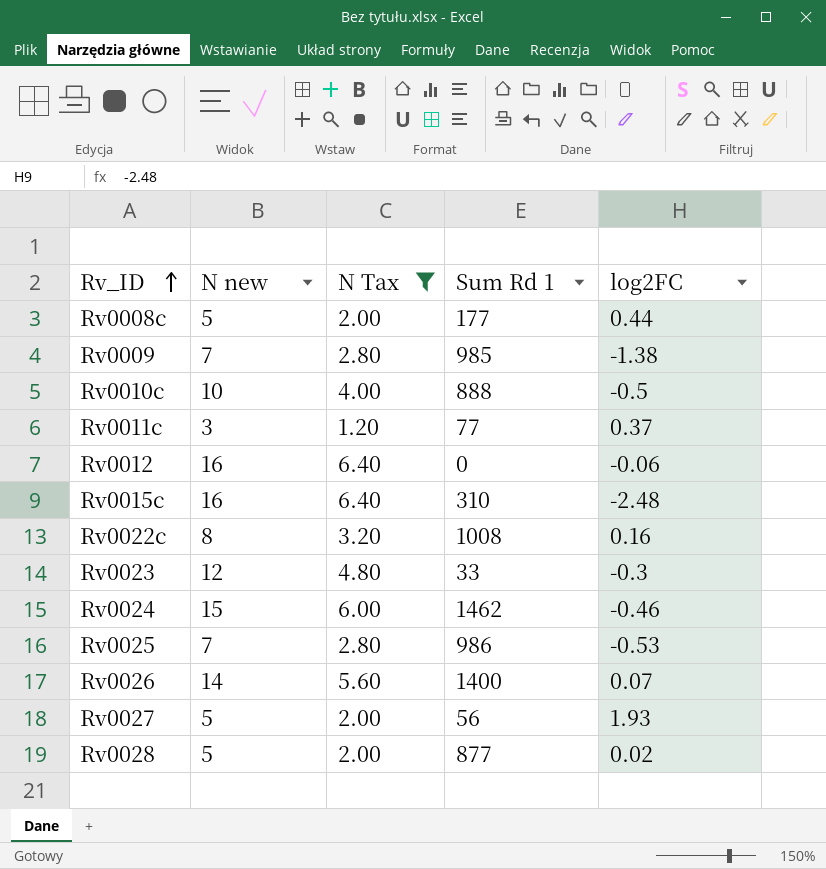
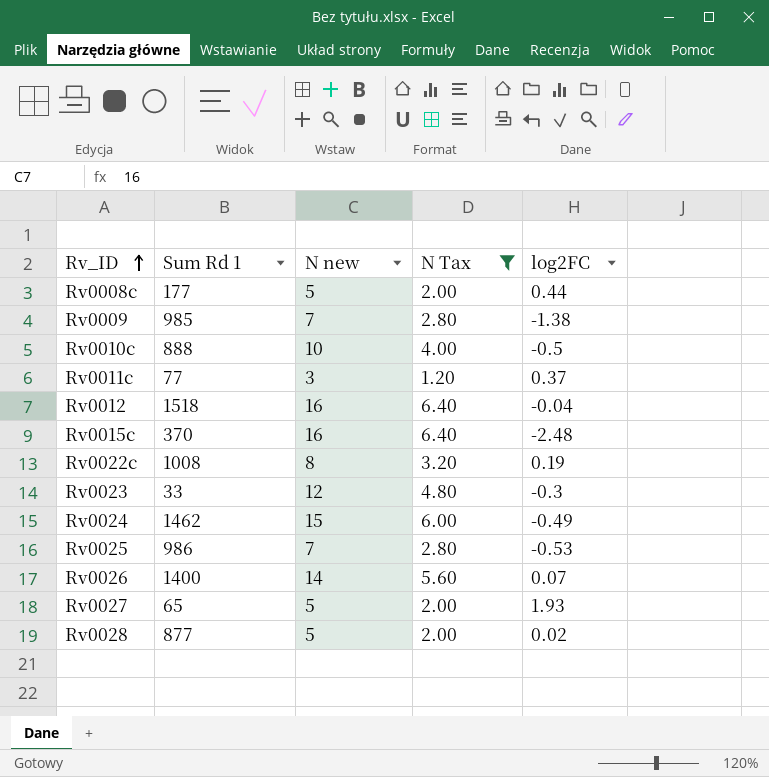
column Sum Rd 1 | position: 4 -> 2
Rv0012 | Sum Rd 1: 0 -> 1518
Rv0012 | log2FC: -0.06 -> -0.04
Rv0015c | Sum Rd 1: 310 -> 370
Rv0022c | log2FC: 0.16 -> 0.19
Rv0024 | log2FC: -0.46 -> -0.49
Rv0027 | Sum Rd 1: 56 -> 65

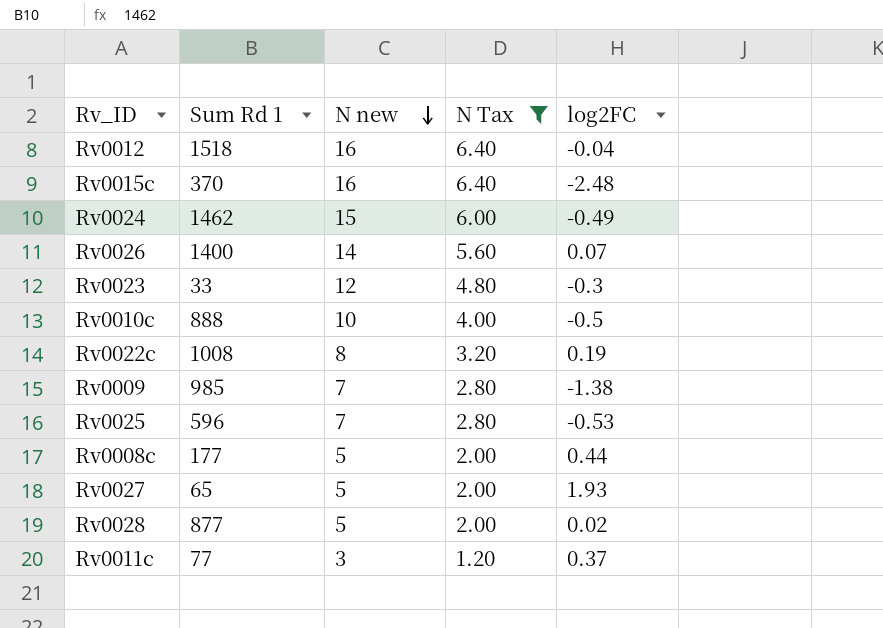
row order: Rv_ID ascending -> N new descending
Rv0025 | Sum Rd 1: 986 -> 596

